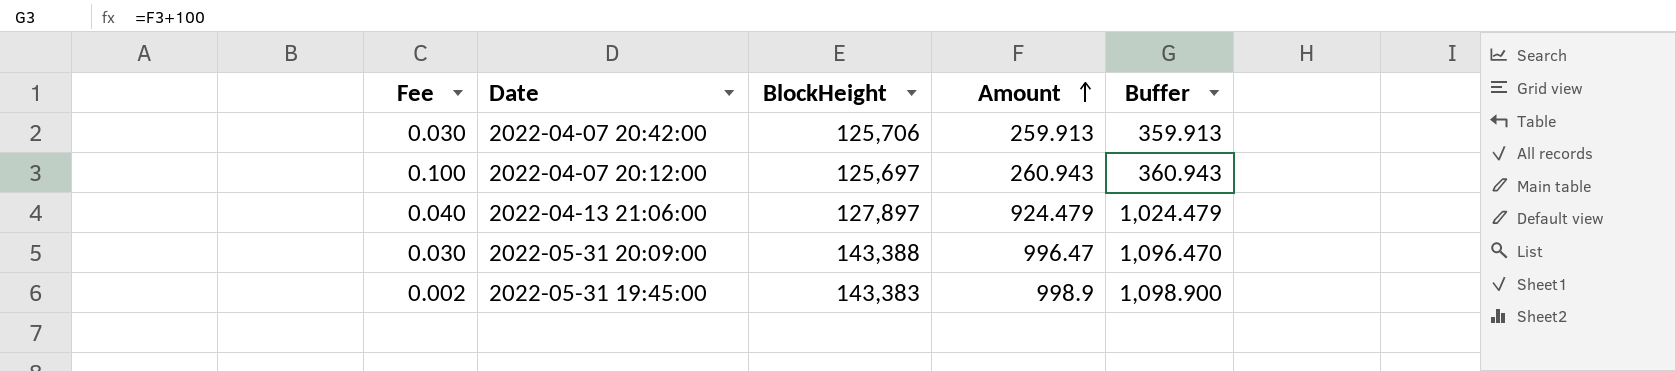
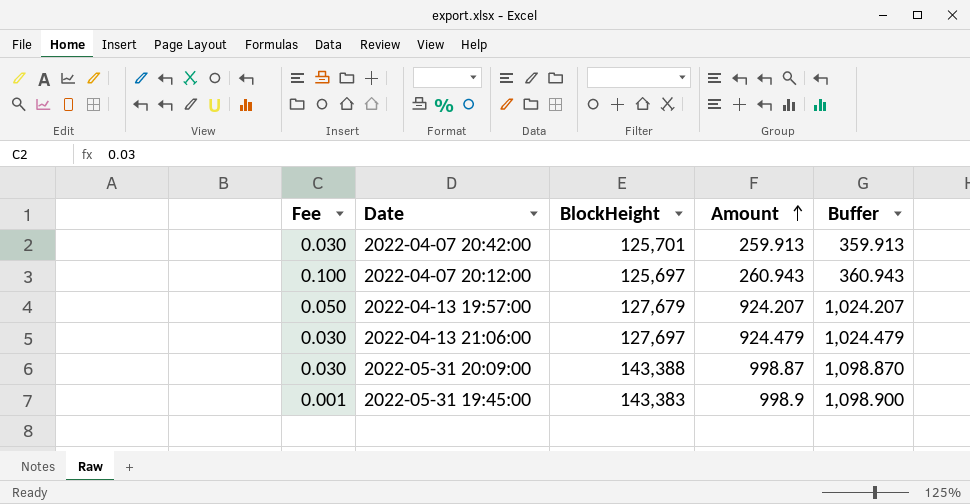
2022-04-07 20:42:00 | BlockHeight: 125,706 -> 125,701
row 2022-04-13 19:57:00: none -> 0.050 | 127,679 | 924.207 | 1,024.207
2022-04-13 21:06:00 | Fee: 0.040 -> 0.030
2022-04-13 21:06:00 | BlockHeight: 127,897 -> 127,697
2022-05-31 20:09:00 | Amount: 996.47 -> 998.87
2022-05-31 20:09:00 | Buffer: 1,096.470 -> 1,098.870
2022-05-31 19:45:00 | Fee: 0.002 -> 0.001

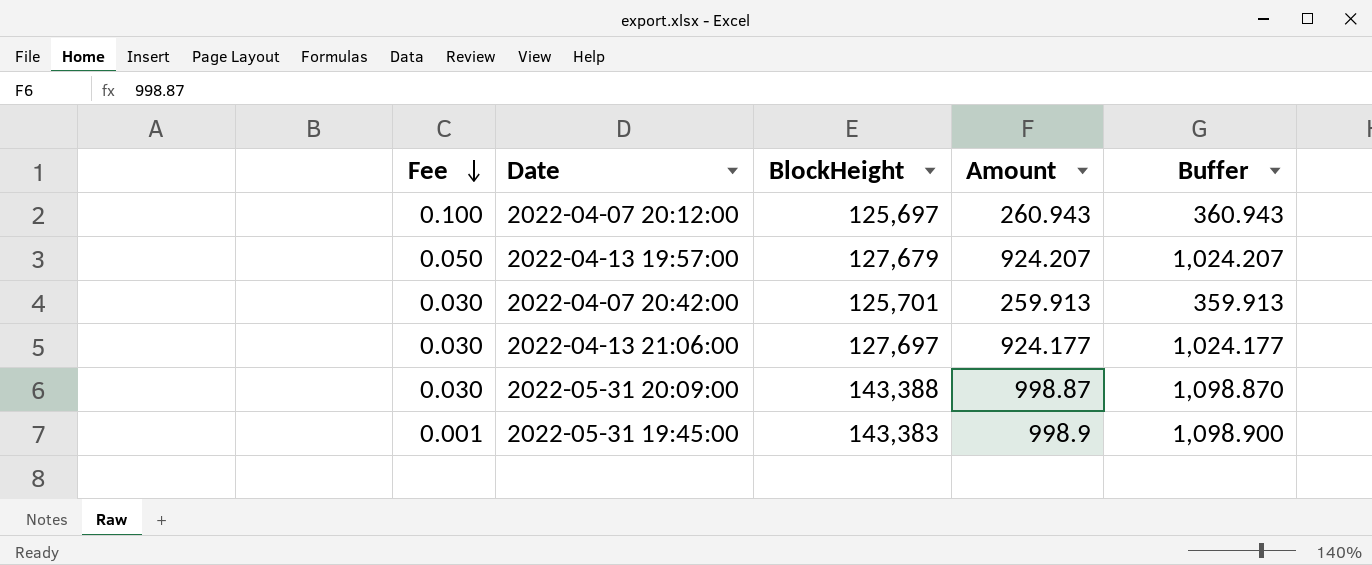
row order: Amount ascending -> Fee descending
2022-04-13 21:06:00 | Amount: 924.479 -> 924.177
2022-04-13 21:06:00 | Buffer: 1,024.479 -> 1,024.177

